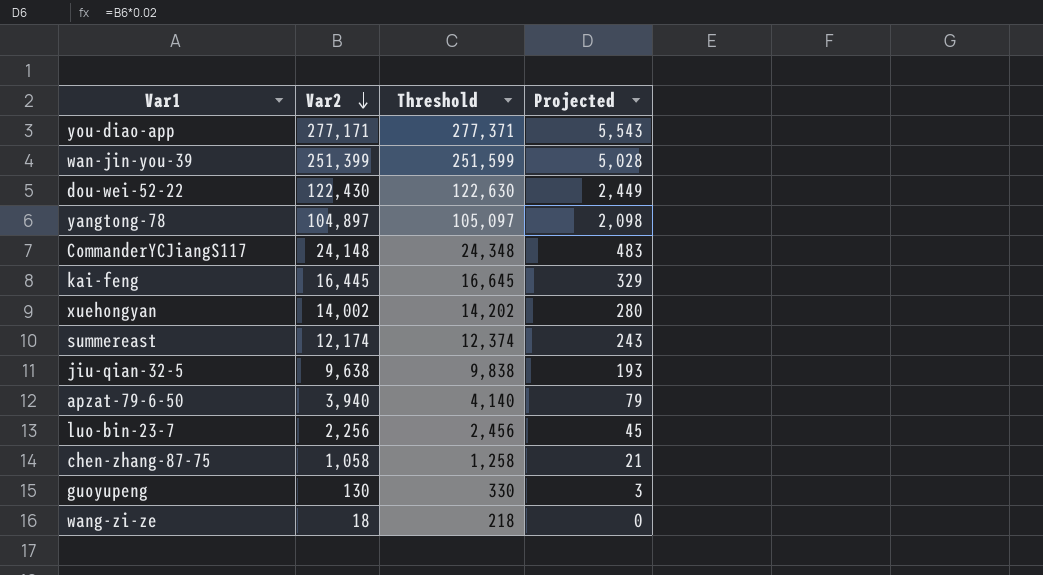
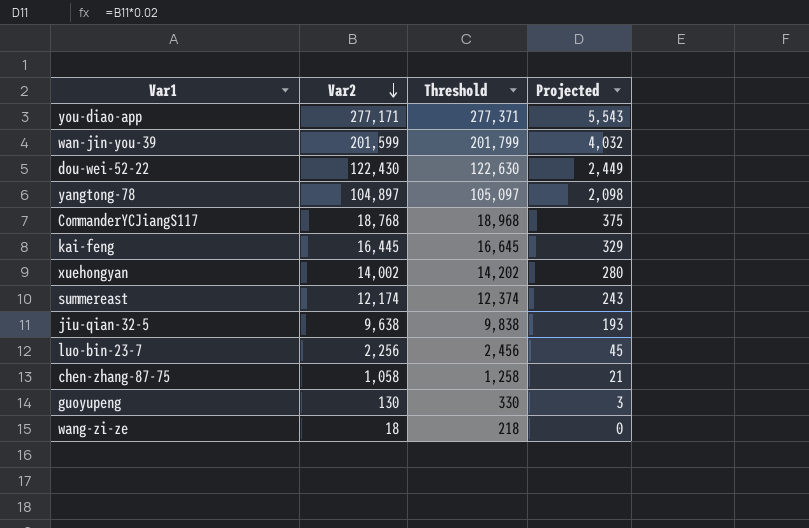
row apzat-79-6-50: 3,940 | 4,140 | 79 -> none
wan-jin-you-39 | Var2: 251,399 -> 201,599
wan-jin-you-39 | Threshold: 251,599 -> 201,799
wan-jin-you-39 | Projected: 5,028 -> 4,032
CommanderYCJiangS117 | Var2: 24,148 -> 18,768
CommanderYCJiangS117 | Threshold: 24,348 -> 18,968
CommanderYCJiangS117 | Projected: 483 -> 375

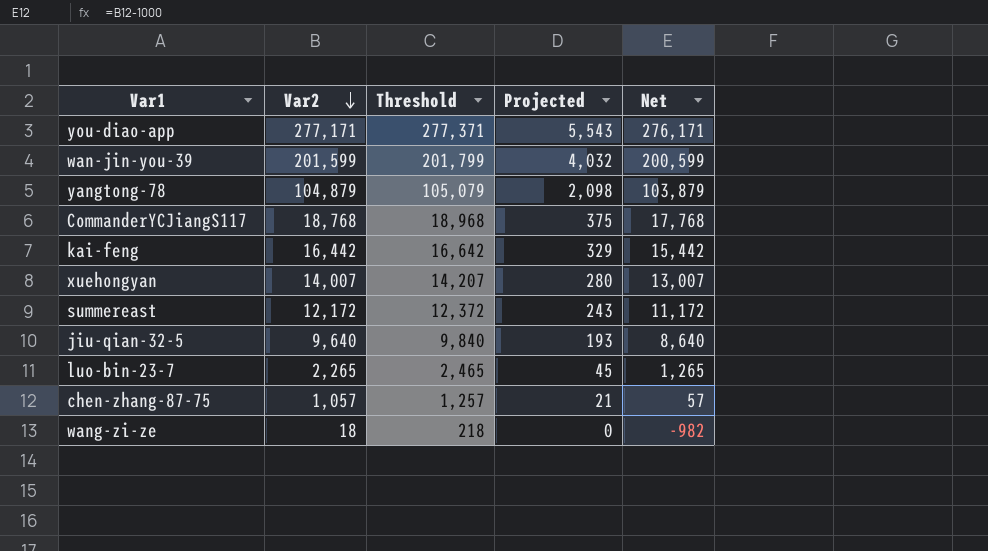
column Net | formula: none -> [Var2] - 1000
row dou-wei-52-22: 122,430 | 122,630 | 2,449 -> none
row guoyupeng: 130 | 330 | 3 -> none
yangtong-78 | Var2: 104,897 -> 104,879
yangtong-78 | Threshold: 105,097 -> 105,079
kai-feng | Var2: 16,445 -> 16,442
kai-feng | Threshold: 16,645 -> 16,642
xuehongyan | Var2: 14,002 -> 14,007
xuehongyan | Threshold: 14,202 -> 14,207
summereast | Var2: 12,174 -> 12,172
summereast | Threshold: 12,374 -> 12,372
jiu-qian-32-5 | Var2: 9,638 -> 9,640
jiu-qian-32-5 | Threshold: 9,838 -> 9,840
luo-bin-23-7 | Var2: 2,256 -> 2,265
luo-bin-23-7 | Threshold: 2,456 -> 2,465
chen-zhang-87-75 | Var2: 1,058 -> 1,057
chen-zhang-87-75 | Threshold: 1,258 -> 1,257

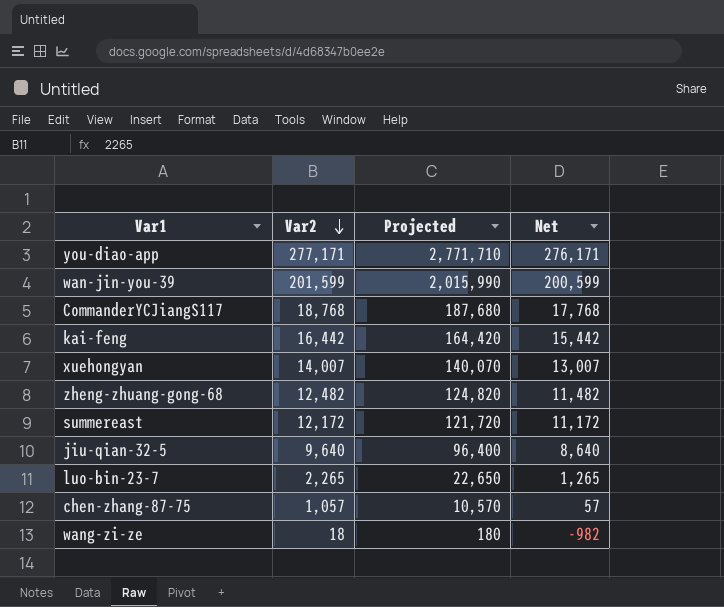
column Threshold | formula: [Var2] + 200 -> none
column Projected | formula: [Var2] * 0.02 -> [Var2] * 10
row yangtong-78: 104,879 | 105,079 | 2,098 | 103,879 -> none
row zheng-zhuang-gong-68: none -> 12,482 | 124,820 | 11,482

